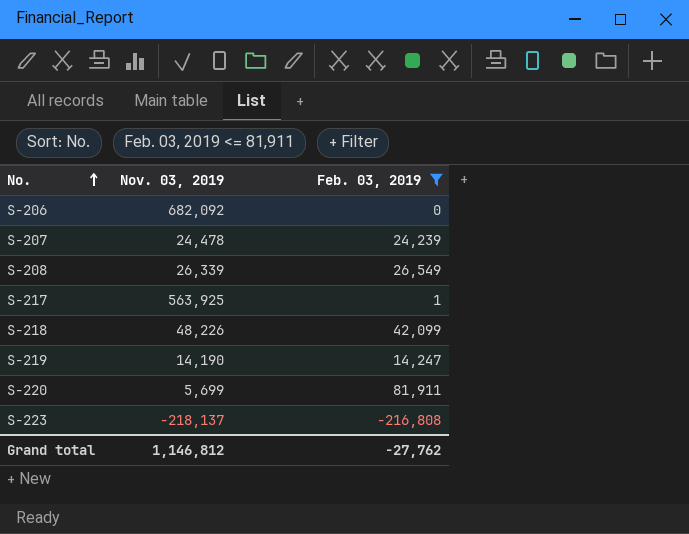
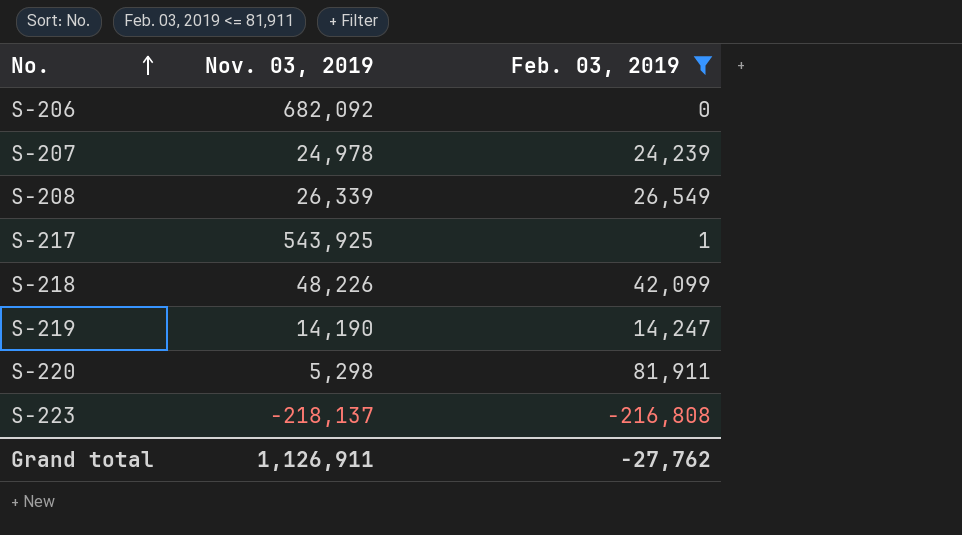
S-207 | Nov. 03, 2019: 24,478 -> 24,978
S-217 | Nov. 03, 2019: 563,925 -> 543,925
S-220 | Nov. 03, 2019: 5,699 -> 5,298
Grand total | Nov. 03, 2019: 1,146,812 -> 1,126,911

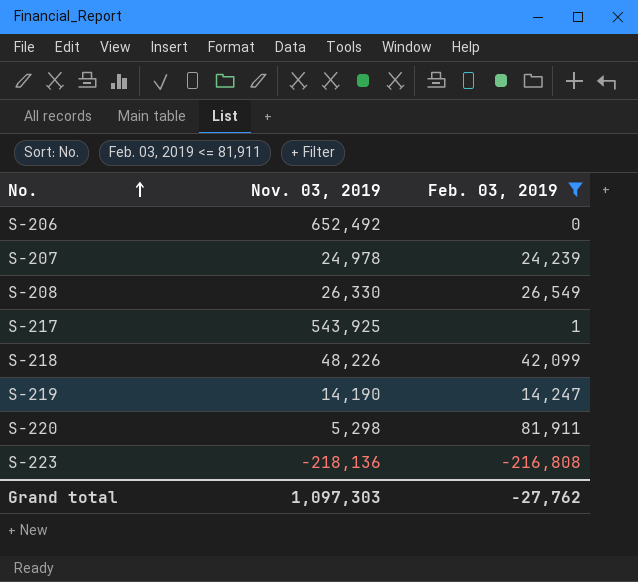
S-206 | Nov. 03, 2019: 682,092 -> 652,492
S-208 | Nov. 03, 2019: 26,339 -> 26,330
S-223 | Nov. 03, 2019: -218,137 -> -218,136
Grand total | Nov. 03, 2019: 1,126,911 -> 1,097,303

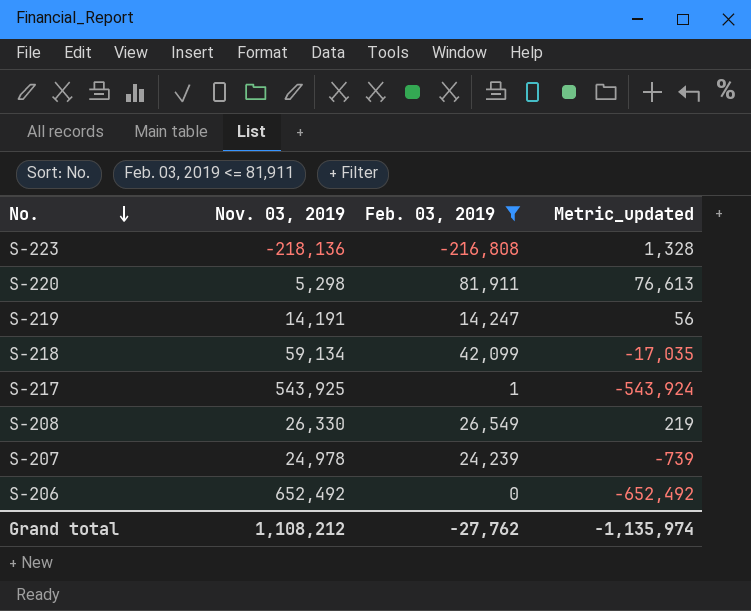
row order: No. ascending -> No. descending
column Metric_updated | formula: none -> [Feb. 03, 2019] - [Nov. 03, 2019]
S-219 | Nov. 03, 2019: 14,190 -> 14,191
S-218 | Nov. 03, 2019: 48,226 -> 59,134
Grand total | Nov. 03, 2019: 1,097,303 -> 1,108,212

